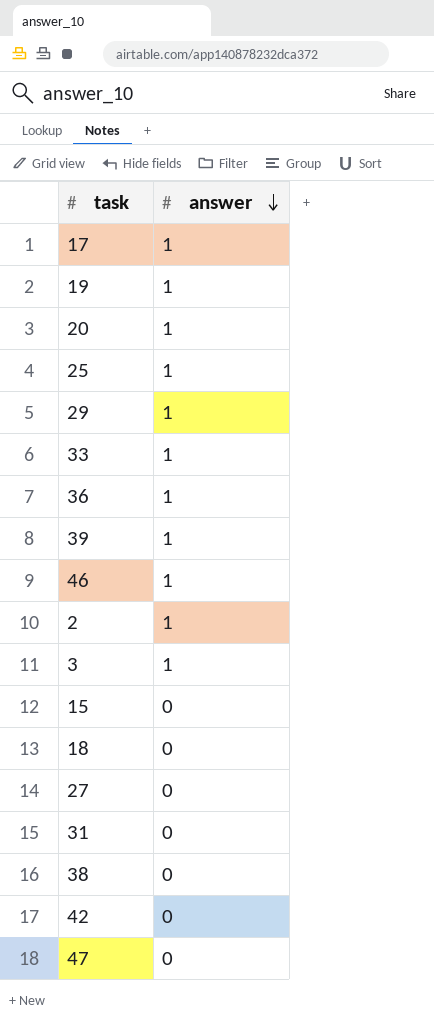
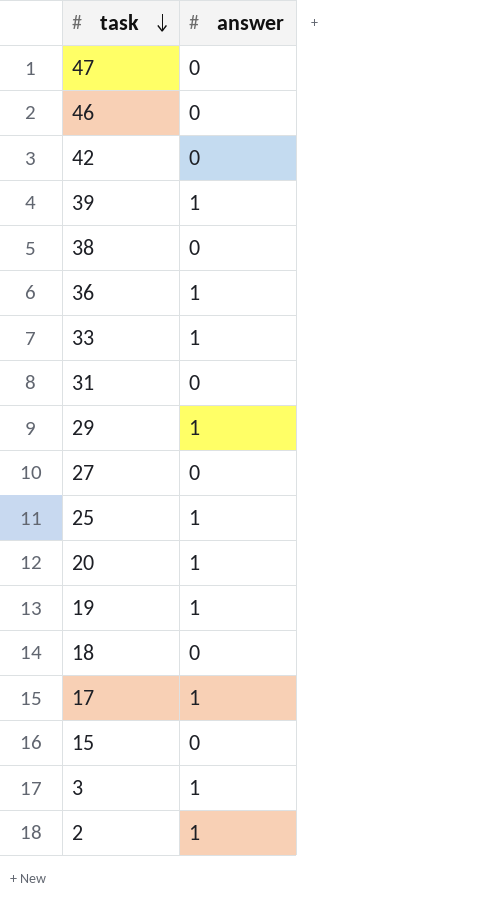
row order: answer descending -> task descending
46 | answer: 1 -> 0

